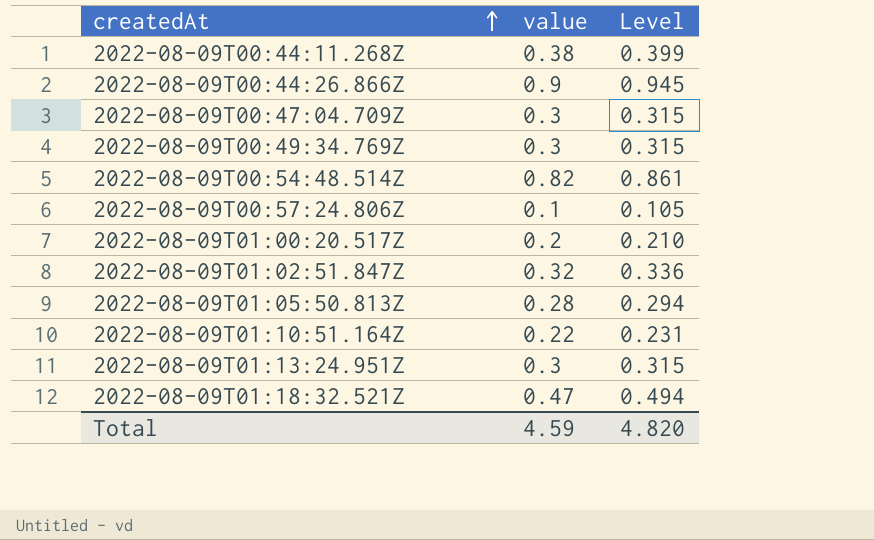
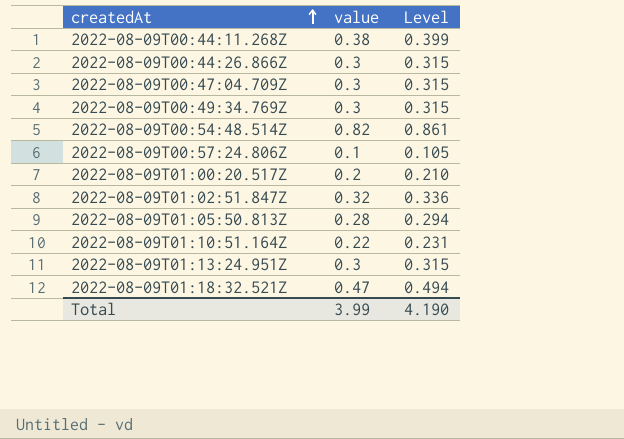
2022-08-09T00:44:26.866Z | value: 0.9 -> 0.3
2022-08-09T00:44:26.866Z | Level: 0.945 -> 0.315
Total | value: 4.59 -> 3.99
Total | Level: 4.820 -> 4.190

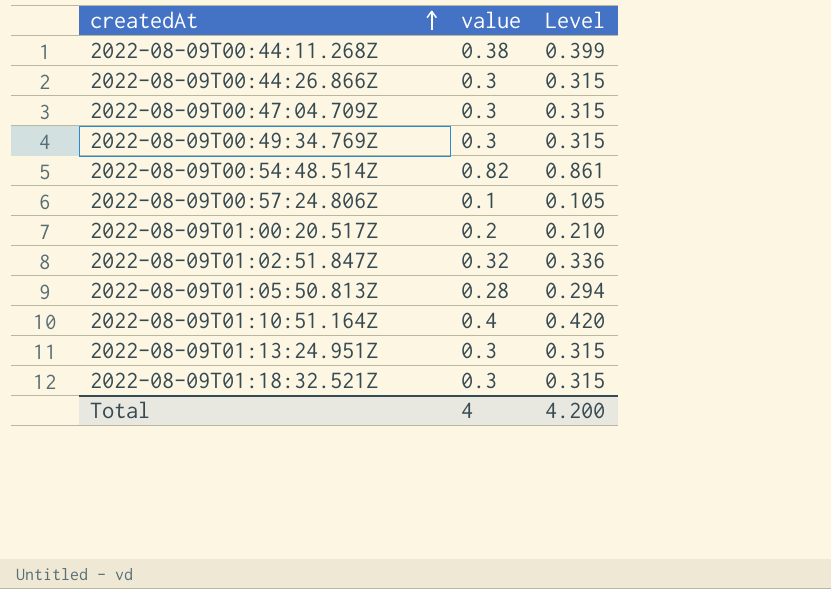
2022-08-09T01:10:51.164Z | value: 0.22 -> 0.4
2022-08-09T01:10:51.164Z | Level: 0.231 -> 0.420
2022-08-09T01:18:32.521Z | value: 0.47 -> 0.3
2022-08-09T01:18:32.521Z | Level: 0.494 -> 0.315
Total | value: 3.99 -> 4
Total | Level: 4.190 -> 4.200

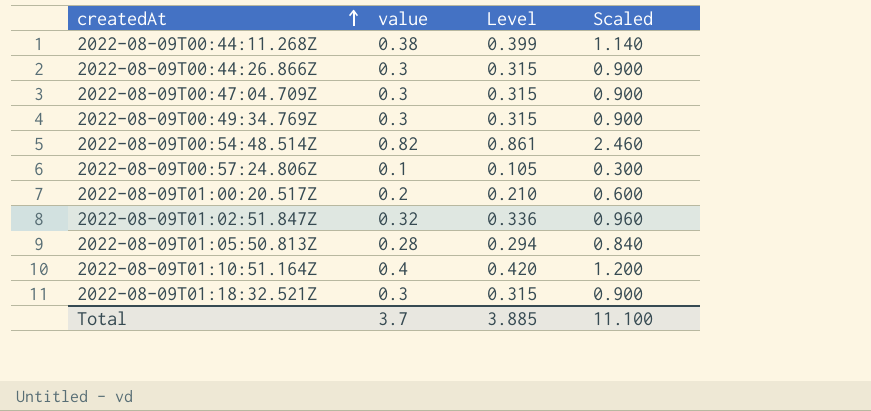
column Scaled | formula: none -> [value] * 3
row 2022-08-09T01:13:24.951Z: 0.3 | 0.315 -> none
Total | value: 4 -> 3.7
Total | Level: 4.200 -> 3.885

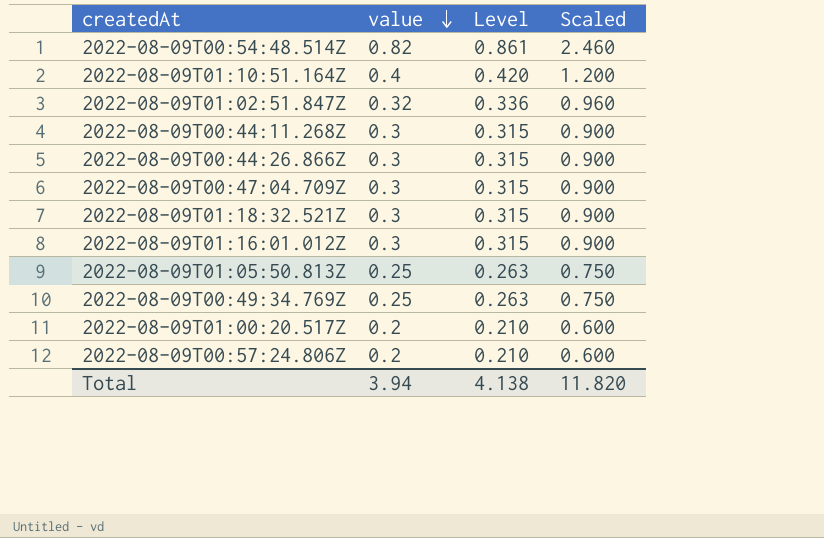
row order: createdAt ascending -> value descending
2022-08-09T00:44:11.268Z | value: 0.38 -> 0.3
2022-08-09T00:44:11.268Z | Level: 0.399 -> 0.315
2022-08-09T00:44:11.268Z | Scaled: 1.140 -> 0.900
row 2022-08-09T01:16:01.012Z: none -> 0.3 | 0.315 | 0.900
2022-08-09T01:05:50.813Z | value: 0.28 -> 0.25
2022-08-09T01:05:50.813Z | Level: 0.294 -> 0.263
2022-08-09T01:05:50.813Z | Scaled: 0.840 -> 0.750
2022-08-09T00:49:34.769Z | value: 0.3 -> 0.25
2022-08-09T00:49:34.769Z | Level: 0.315 -> 0.263
2022-08-09T00:49:34.769Z | Scaled: 0.900 -> 0.750
2022-08-09T00:57:24.806Z | value: 0.1 -> 0.2
2022-08-09T00:57:24.806Z | Level: 0.105 -> 0.210
2022-08-09T00:57:24.806Z | Scaled: 0.300 -> 0.600
Total | value: 3.7 -> 3.94
Total | Level: 3.885 -> 4.138
Total | Scaled: 11.100 -> 11.820

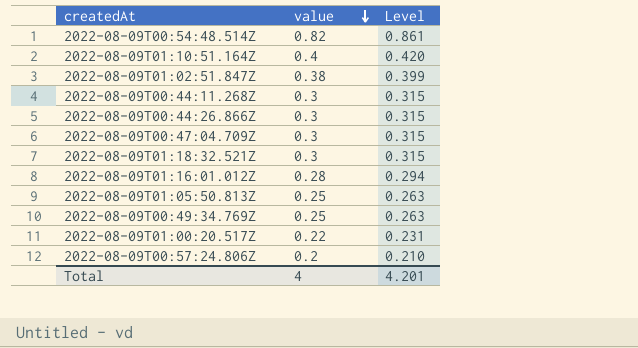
column Scaled | formula: [value] * 3 -> none
2022-08-09T01:02:51.847Z | value: 0.32 -> 0.38
2022-08-09T01:02:51.847Z | Level: 0.336 -> 0.399
2022-08-09T01:16:01.012Z | value: 0.3 -> 0.28
2022-08-09T01:16:01.012Z | Level: 0.315 -> 0.294
2022-08-09T01:00:20.517Z | value: 0.2 -> 0.22
2022-08-09T01:00:20.517Z | Level: 0.210 -> 0.231
Total | value: 3.94 -> 4
Total | Level: 4.138 -> 4.201

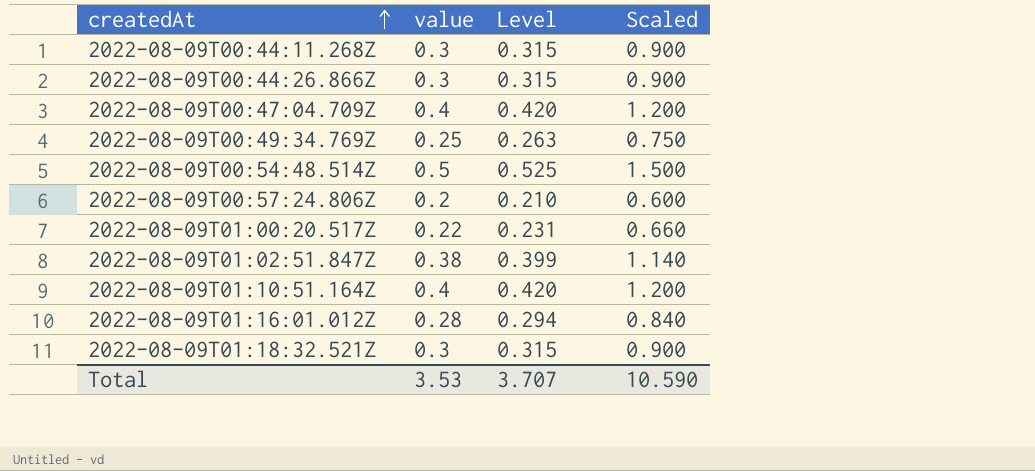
row order: value descending -> createdAt ascending
column Scaled | formula: none -> [value] * 3
row 2022-08-09T01:05:50.813Z: 0.25 | 0.263 -> none
2022-08-09T00:47:04.709Z | value: 0.3 -> 0.4
2022-08-09T00:47:04.709Z | Level: 0.315 -> 0.420
2022-08-09T00:54:48.514Z | value: 0.82 -> 0.5
2022-08-09T00:54:48.514Z | Level: 0.861 -> 0.525
Total | value: 4 -> 3.53
Total | Level: 4.201 -> 3.707

